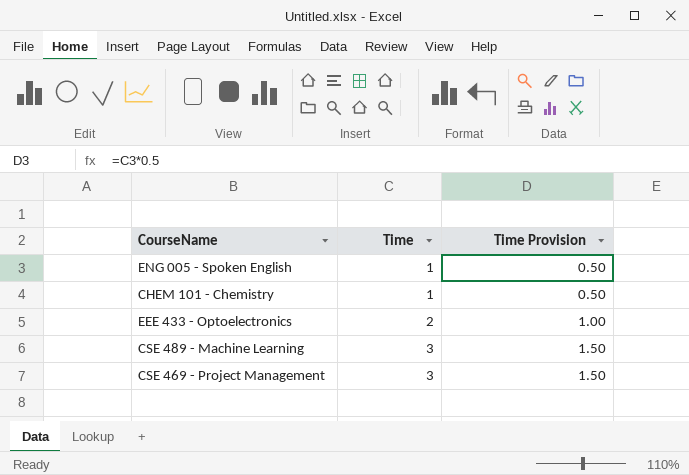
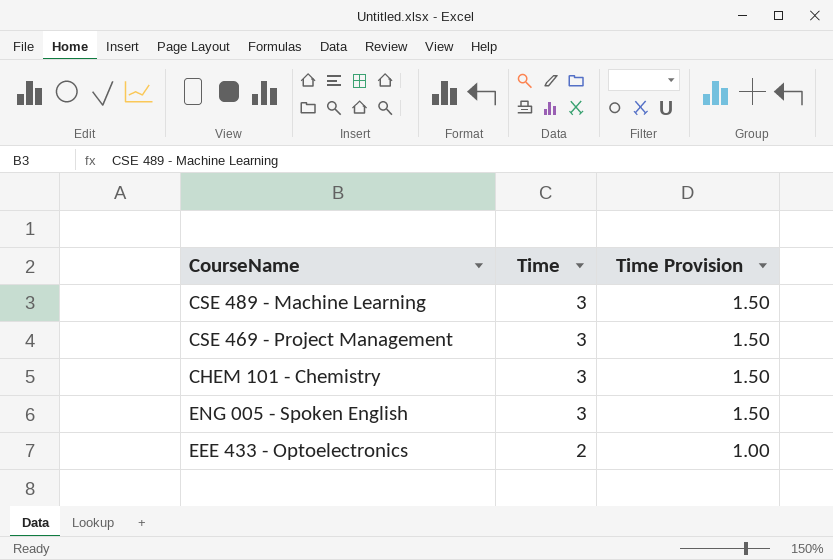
row order: Time ascending -> Time descending
CHEM 101 - Chemistry | Time: 1 -> 3
CHEM 101 - Chemistry | Time Provision: 0.50 -> 1.50
ENG 005 - Spoken English | Time: 1 -> 3
ENG 005 - Spoken English | Time Provision: 0.50 -> 1.50

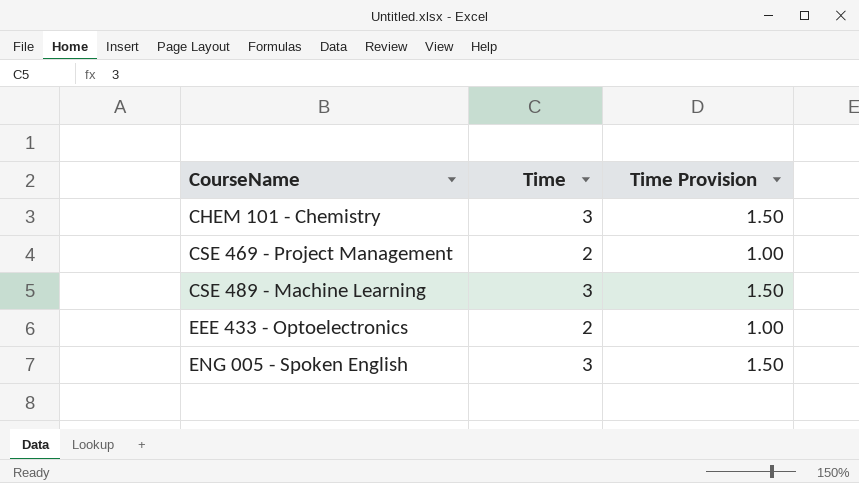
row order: Time descending -> CourseName ascending
CSE 469 - Project Management | Time: 3 -> 2
CSE 469 - Project Management | Time Provision: 1.50 -> 1.00

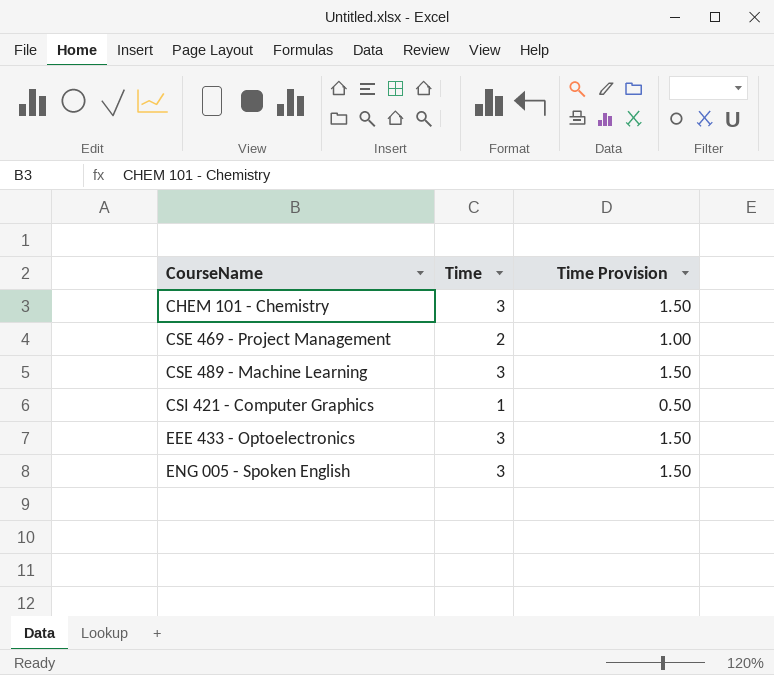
row CSI 421 - Computer Graphics: none -> 1 | 0.50
EEE 433 - Optoelectronics | Time: 2 -> 3
EEE 433 - Optoelectronics | Time Provision: 1.00 -> 1.50

